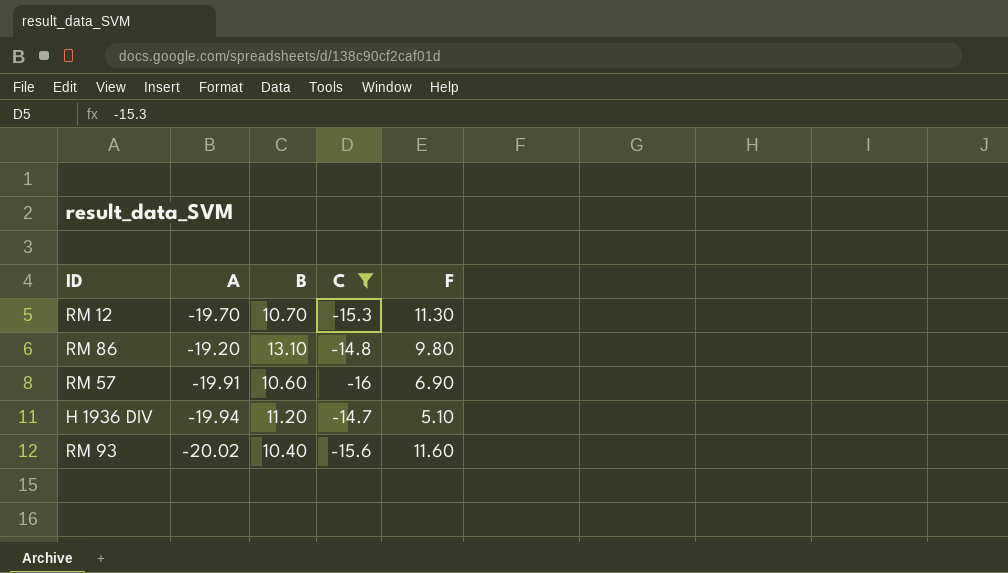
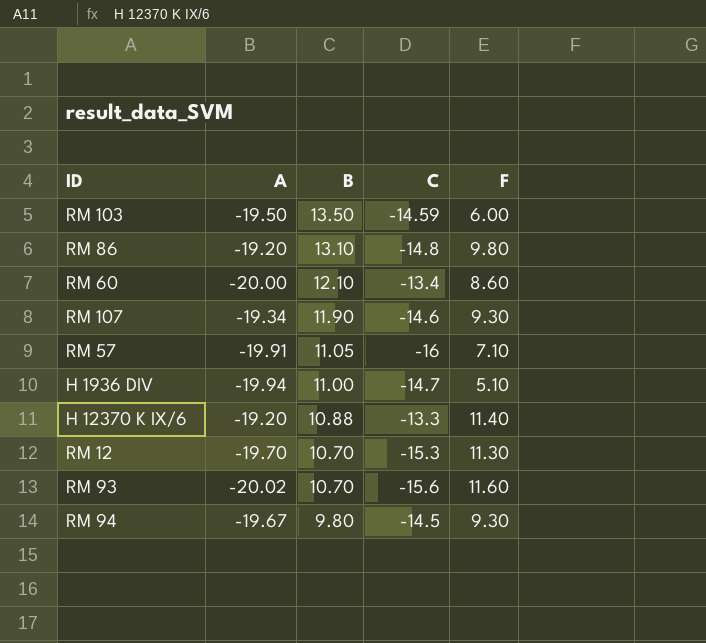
filter: C <= -14.7 -> none
row order: none -> B descending
RM 57 | B: 10.60 -> 11.05
RM 57 | F: 6.90 -> 7.10
H 1936 DIV | B: 11.20 -> 11.00
RM 93 | B: 10.40 -> 10.70

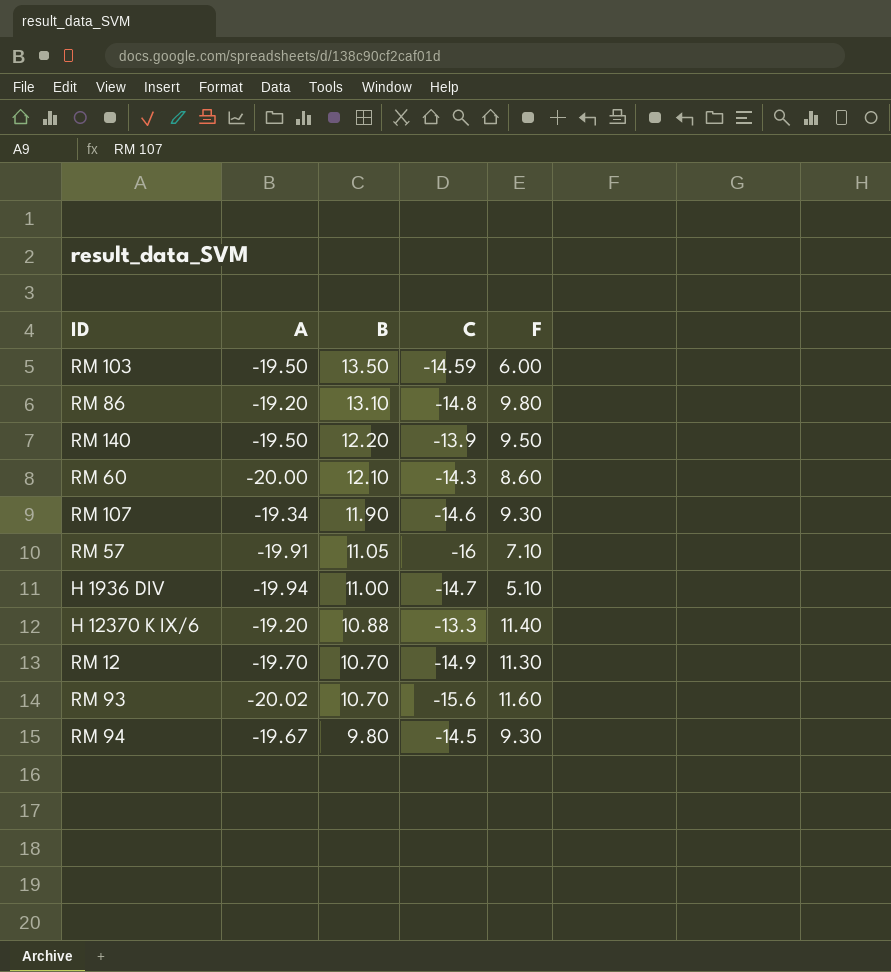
row RM 140: none -> -19.50 | 12.20 | -13.9 | 9.50
RM 60 | C: -13.4 -> -14.3
RM 12 | C: -15.3 -> -14.9

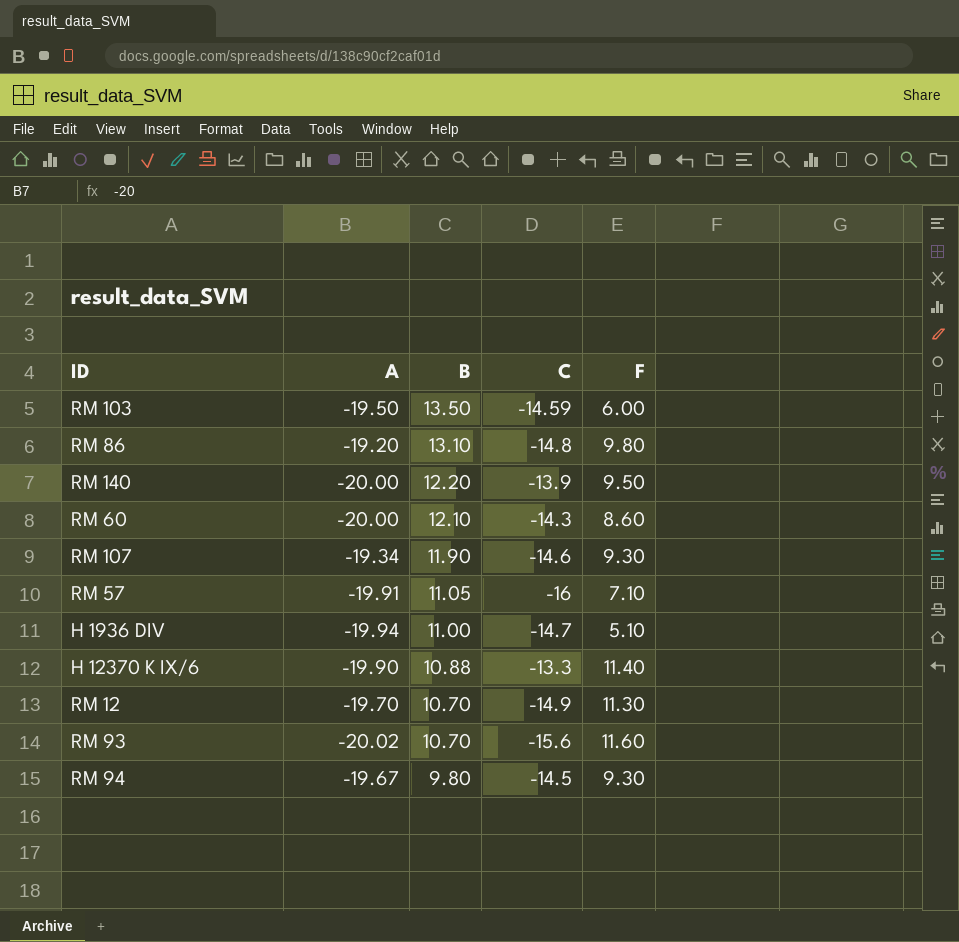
RM 140 | A: -19.50 -> -20.00
H 12370 K IX/6 | A: -19.20 -> -19.90

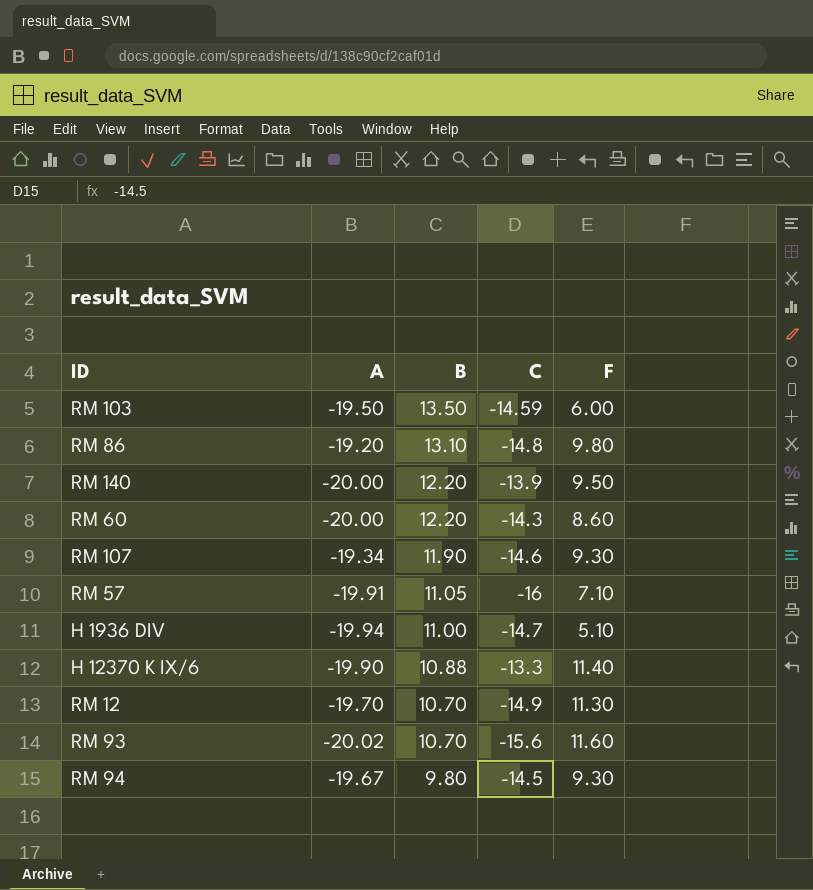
RM 60 | B: 12.10 -> 12.20

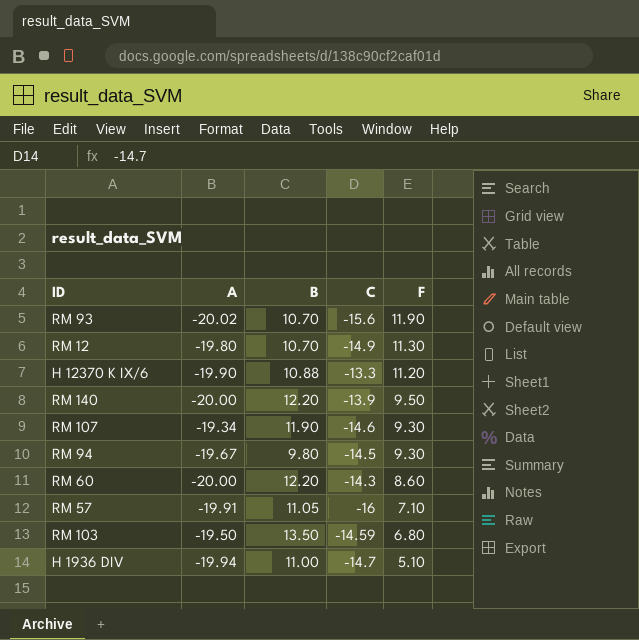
row order: B descending -> F descending
row RM 86: -19.20 | 13.10 | -14.8 | 9.80 -> none
RM 93 | F: 11.60 -> 11.90
RM 12 | A: -19.70 -> -19.80
H 12370 K IX/6 | F: 11.40 -> 11.20
RM 103 | F: 6.00 -> 6.80

